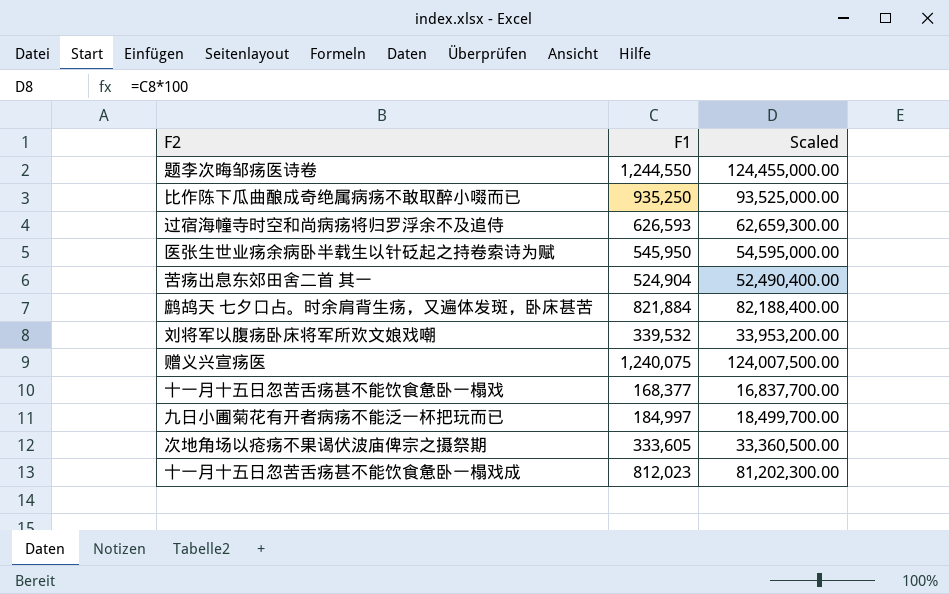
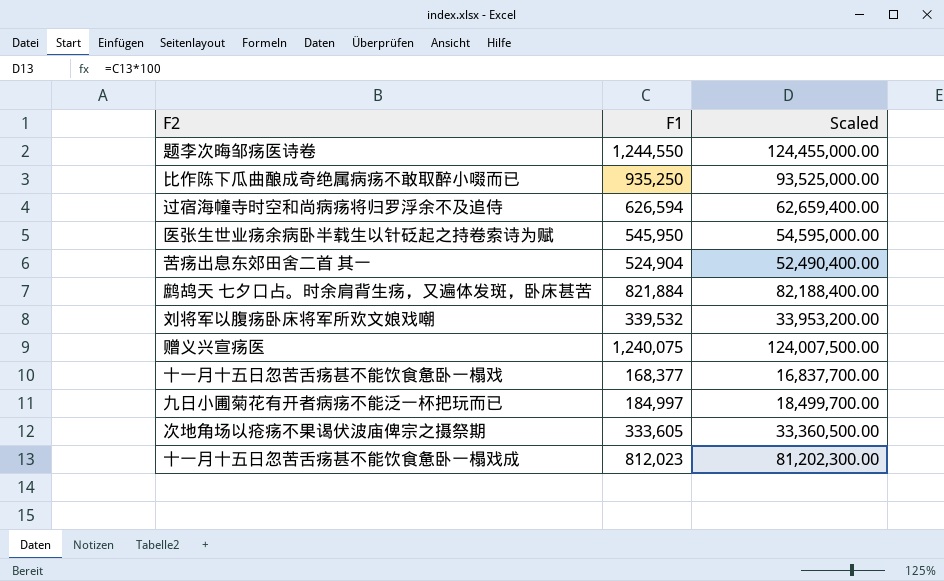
过宿海幢寺时空和尚病疡将归罗浮余不及追侍 | F1: 626,593 -> 626,594
过宿海幢寺时空和尚病疡将归罗浮余不及追侍 | Scaled: 62,659,300.00 -> 62,659,400.00

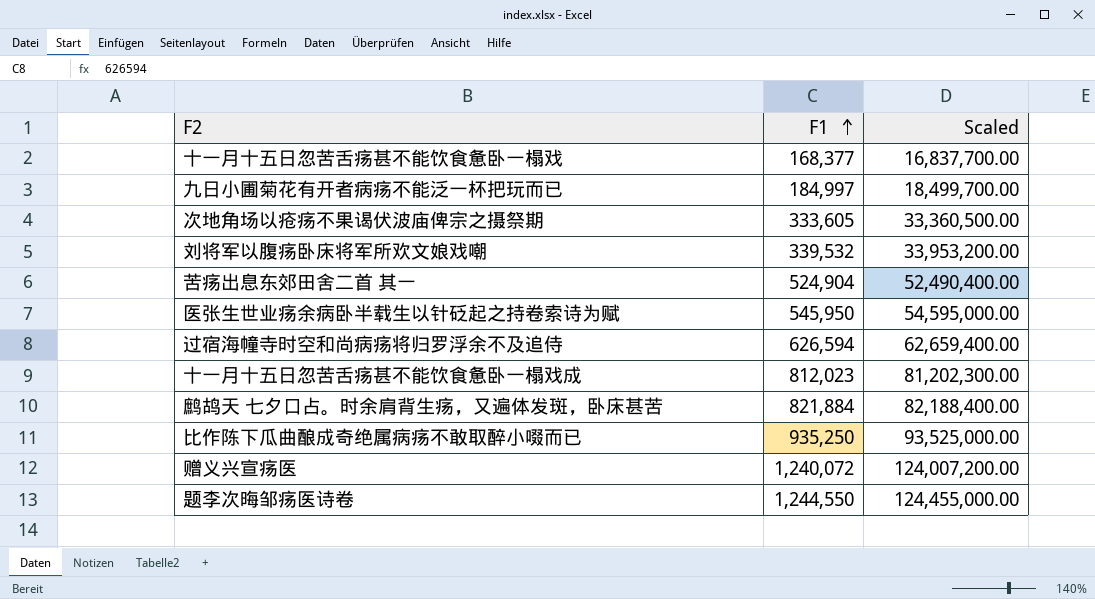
row order: none -> F1 ascending
赠义兴宣疡医 | F1: 1,240,075 -> 1,240,072
赠义兴宣疡医 | Scaled: 124,007,500.00 -> 124,007,200.00

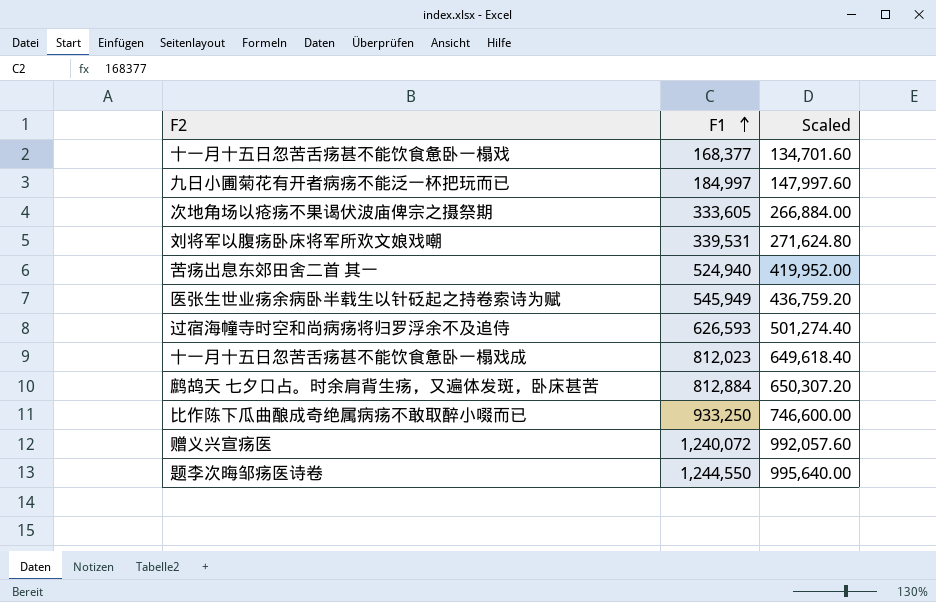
column Scaled | formula: [F1] * 100 -> [F1] * 0.8
刘将军以腹疡卧床将军所欢文娘戏嘲 | F1: 339,532 -> 339,531
苦疡出息东郊田舍二首 其一 | F1: 524,904 -> 524,940
医张生世业疡余病卧半载生以针砭起之持卷索诗为赋 | F1: 545,950 -> 545,949
过宿海幢寺时空和尚病疡将归罗浮余不及追侍 | F1: 626,594 -> 626,593
鹧鸪天 七夕口占。时余肩背生疡，又遍体发斑，卧床甚苦 | F1: 821,884 -> 812,884
比作陈下瓜曲酿成奇绝属病疡不敢取醉小啜而已 | F1: 935,250 -> 933,250

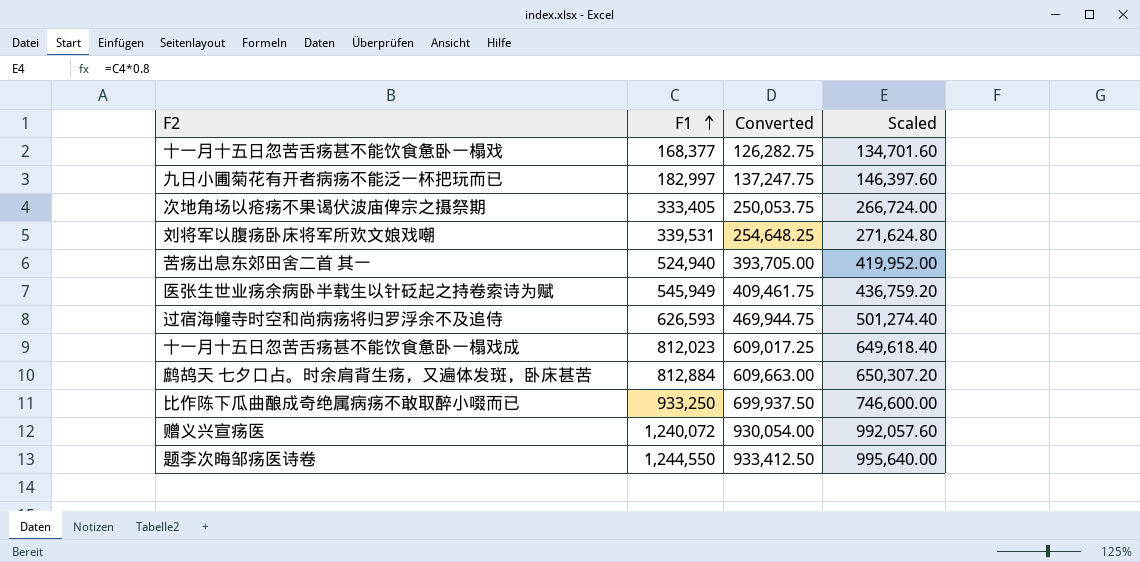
column Converted | formula: none -> [F1] * 0.75
九日小圃菊花有开者病疡不能泛一杯把玩而已 | F1: 184,997 -> 182,997
九日小圃菊花有开者病疡不能泛一杯把玩而已 | Scaled: 147,997.60 -> 146,397.60
次地角场以疮疡不果谒伏波庙俾宗之摄祭期 | F1: 333,605 -> 333,405
次地角场以疮疡不果谒伏波庙俾宗之摄祭期 | Scaled: 266,884.00 -> 266,724.00

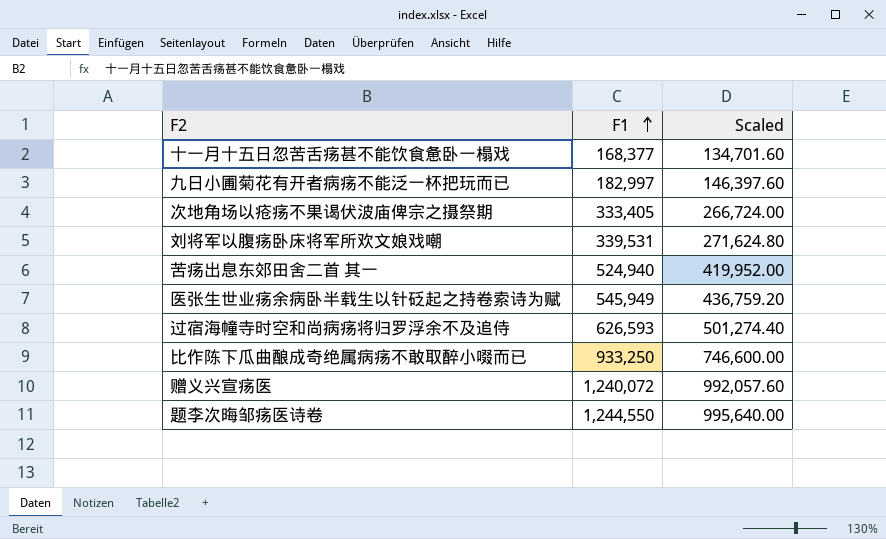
column Converted | formula: [F1] * 0.75 -> none
row 十一月十五日忽苦舌疡甚不能饮食惫卧一榻戏成: 812,023 | 609,017.25 | 649,618.40 -> none
row 鹧鸪天 七夕口占。时余肩背生疡，又遍体发斑，卧床甚苦: 812,884 | 609,663.00 | 650,307.20 -> none

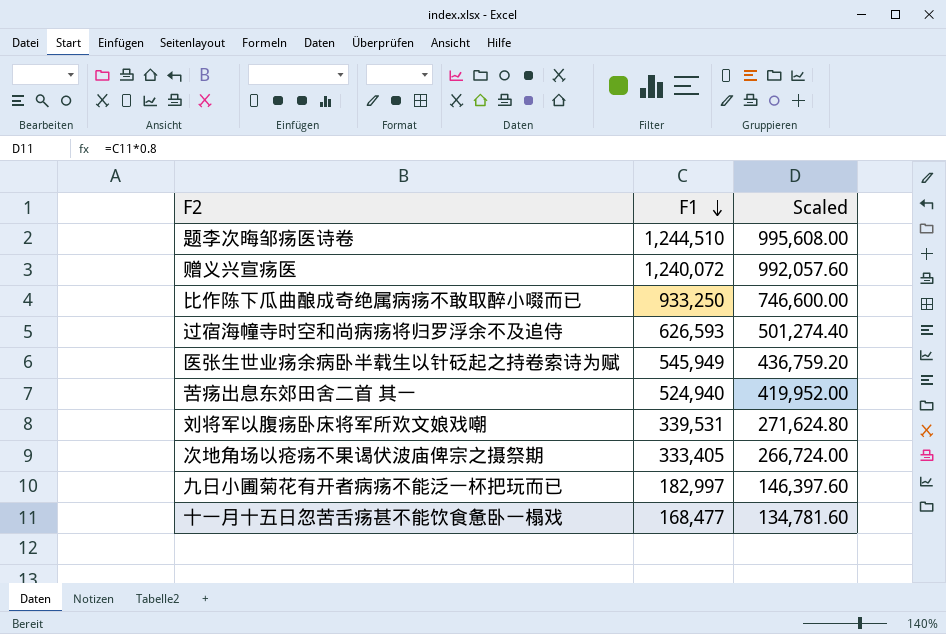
row order: F1 ascending -> F1 descending
题李次晦邹疡医诗卷 | F1: 1,244,550 -> 1,244,510
题李次晦邹疡医诗卷 | Scaled: 995,640.00 -> 995,608.00
十一月十五日忽苦舌疡甚不能饮食惫卧一榻戏 | F1: 168,377 -> 168,477
十一月十五日忽苦舌疡甚不能饮食惫卧一榻戏 | Scaled: 134,701.60 -> 134,781.60

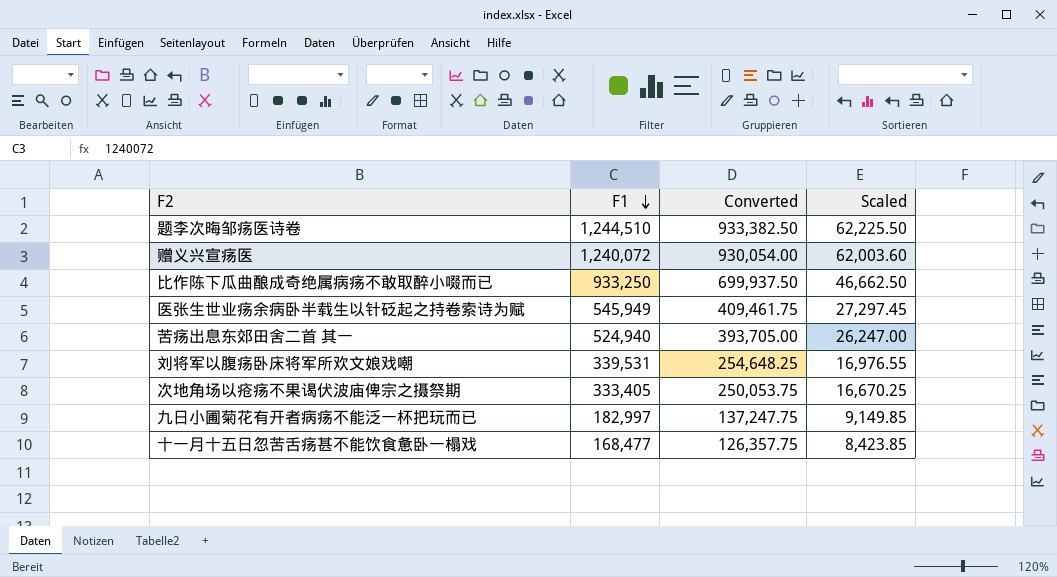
column Converted | formula: none -> [F1] * 0.75
column Scaled | formula: [F1] * 0.8 -> [F1] * 0.05
row 过宿海幢寺时空和尚病疡将归罗浮余不及追侍: 626,593 | 501,274.40 -> none

